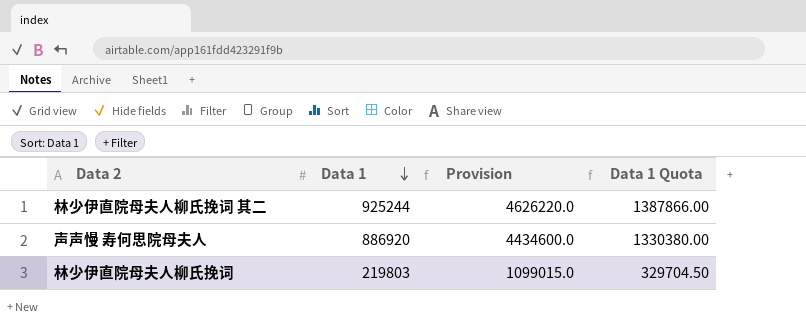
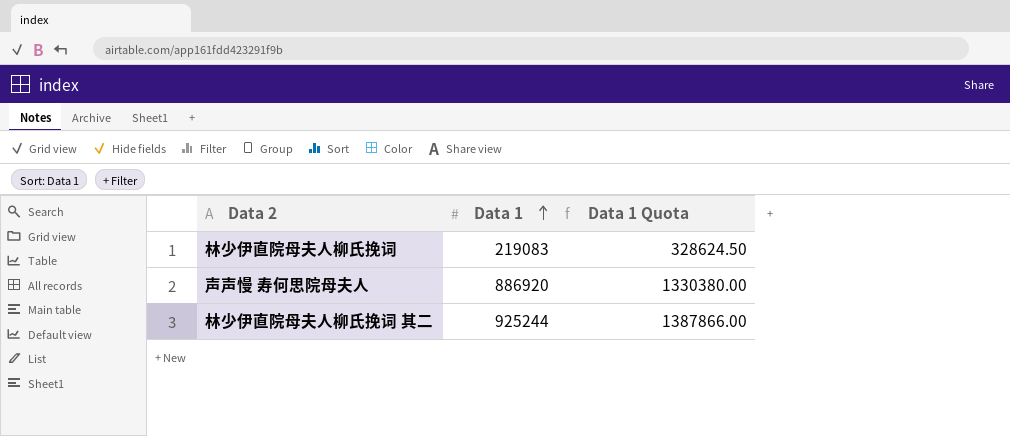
row order: Data 1 descending -> Data 1 ascending
column Provision | formula: [Data 1] * 5 -> none
林少伊直院母夫人柳氏挽词 | Data 1: 219803 -> 219083
林少伊直院母夫人柳氏挽词 | Data 1 Quota: 329704.50 -> 328624.50

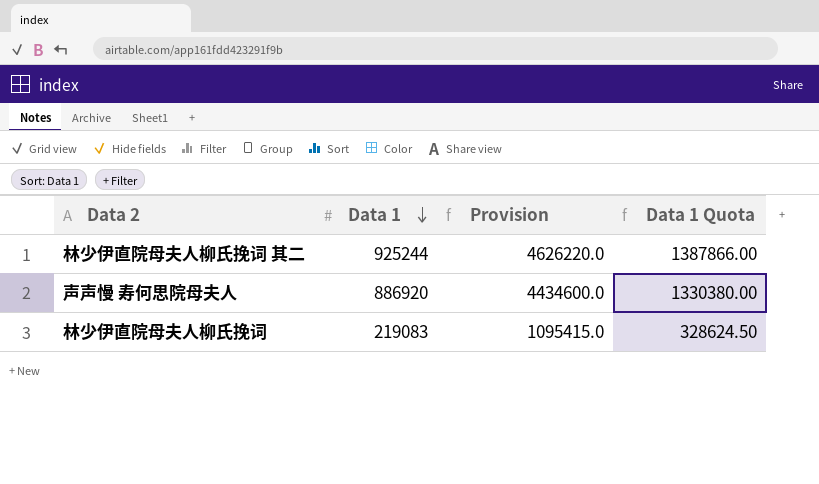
row order: Data 1 ascending -> Data 1 descending
column Provision | formula: none -> [Data 1] * 5

